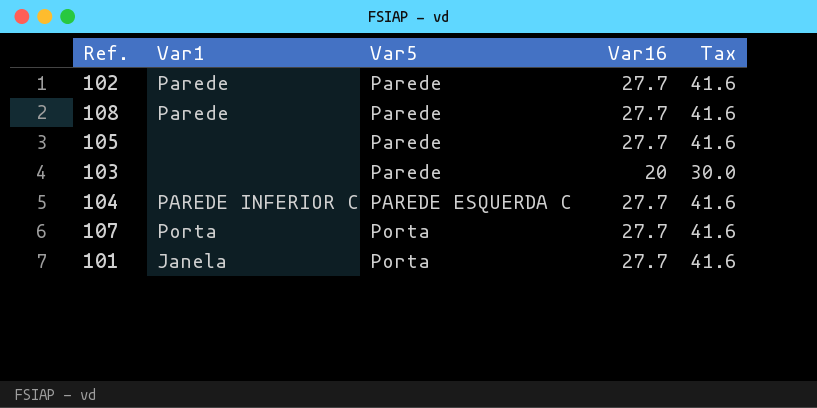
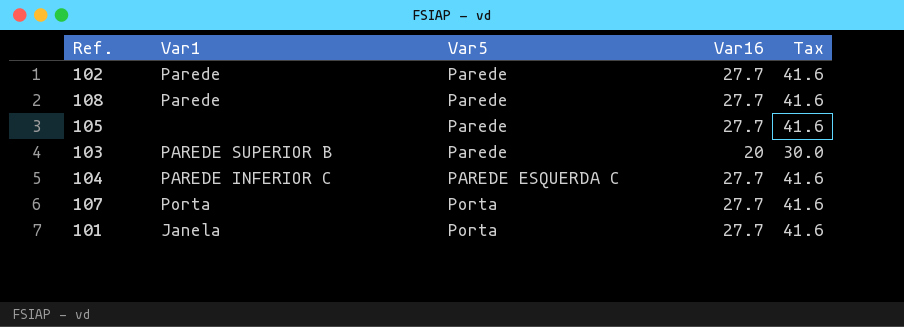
103 | Var1: none -> PAREDE SUPERIOR B

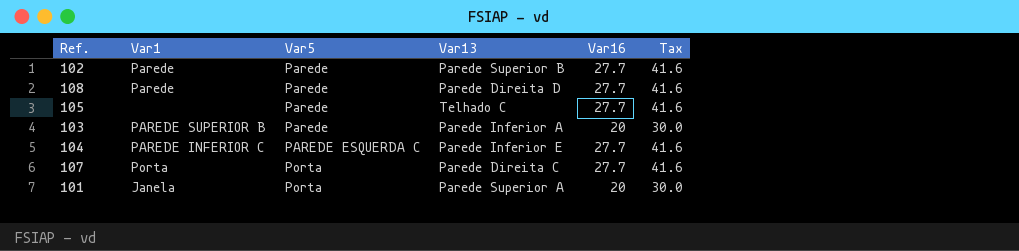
column Var13 | position: none -> 4
101 | Var16: 27.7 -> 20
101 | Tax: 41.6 -> 30.0

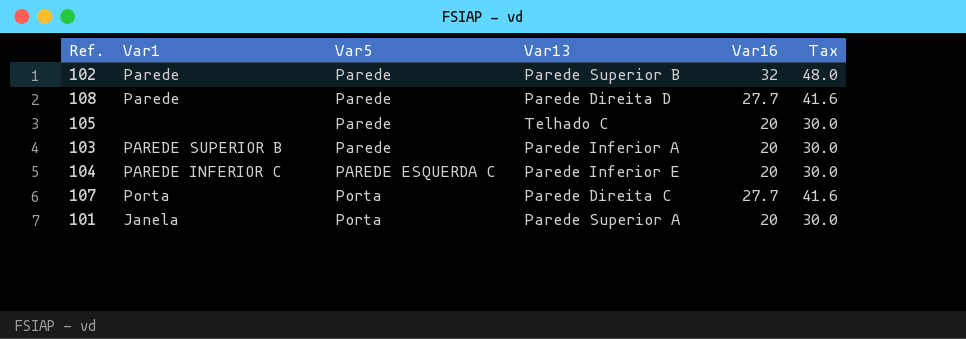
102 | Var16: 27.7 -> 32
102 | Tax: 41.6 -> 48.0
105 | Var16: 27.7 -> 20
105 | Tax: 41.6 -> 30.0
104 | Var16: 27.7 -> 20
104 | Tax: 41.6 -> 30.0

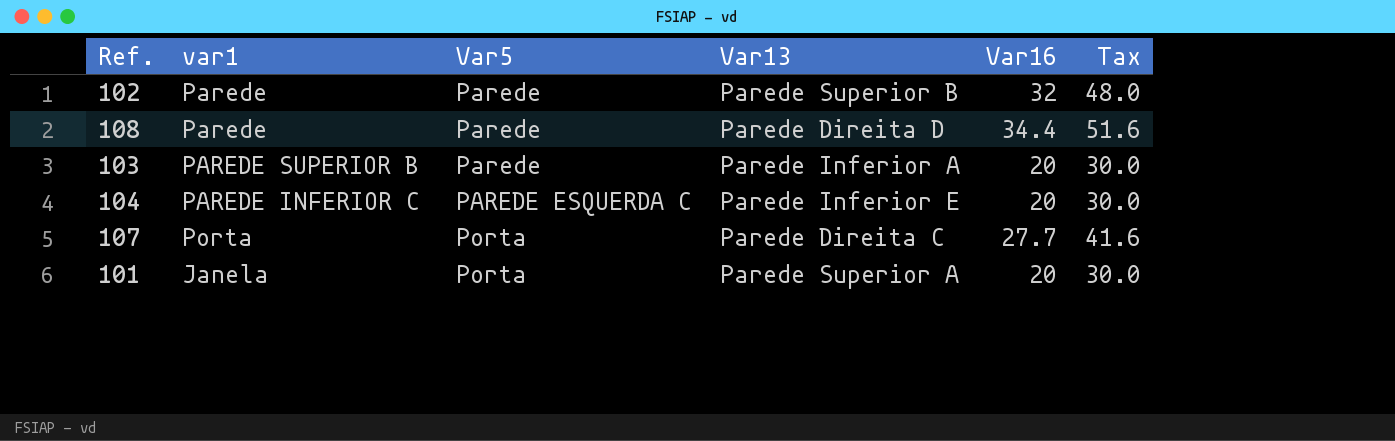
column name: Var1 -> var1
row 105: none | Parede | Telhado C | 20 | 30.0 -> none
108 | Var16: 27.7 -> 34.4
108 | Tax: 41.6 -> 51.6

